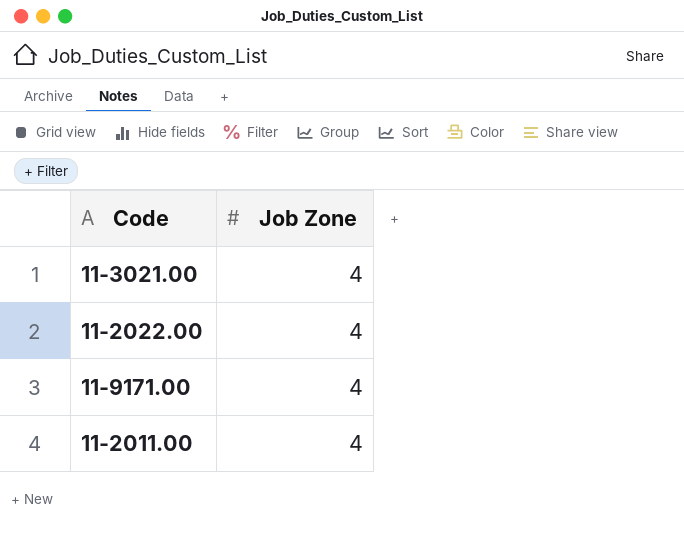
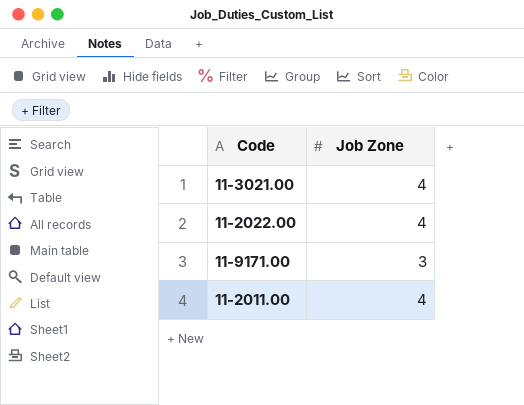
11-9171.00 | Job Zone: 4 -> 3

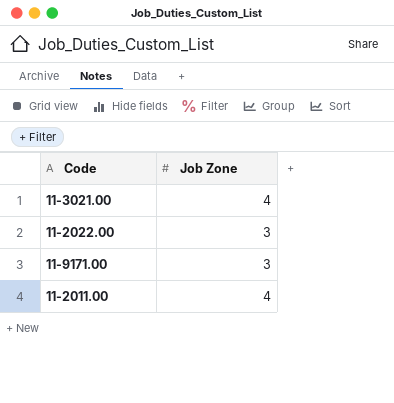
11-2022.00 | Job Zone: 4 -> 3

